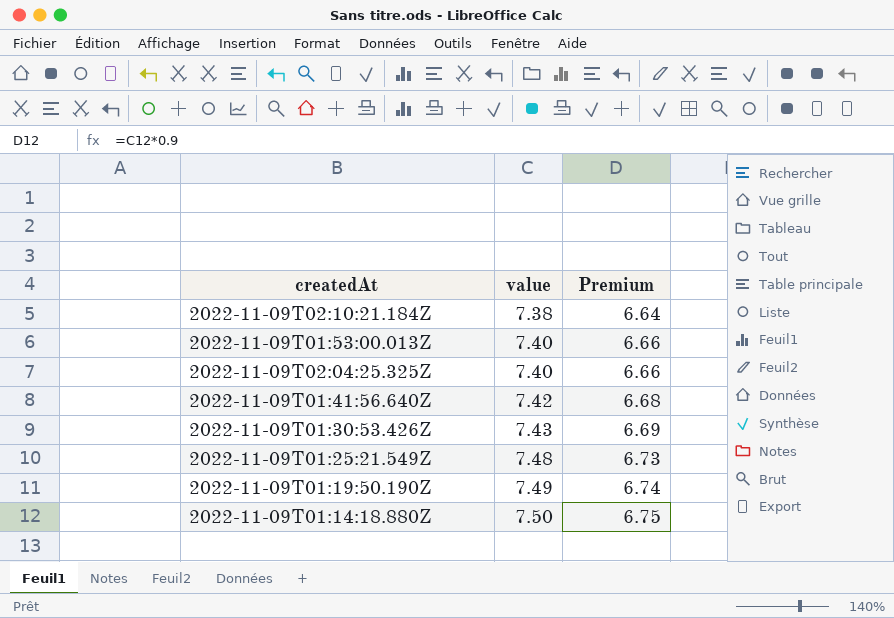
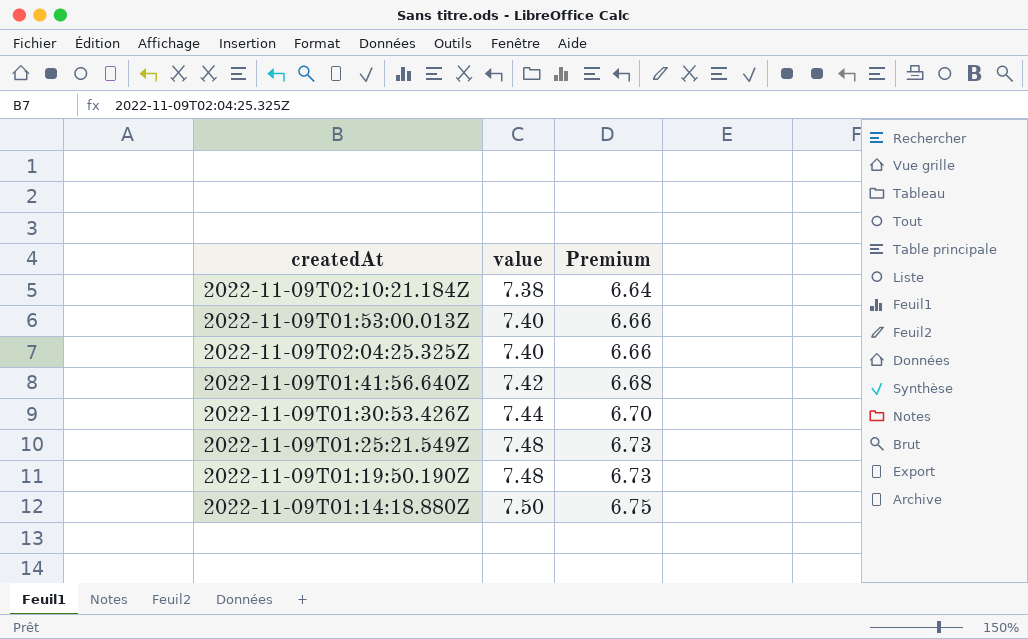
2022-11-09T01:30:53.426Z | value: 7.43 -> 7.44
2022-11-09T01:30:53.426Z | Premium: 6.69 -> 6.70
2022-11-09T01:19:50.190Z | value: 7.49 -> 7.48
2022-11-09T01:19:50.190Z | Premium: 6.74 -> 6.73

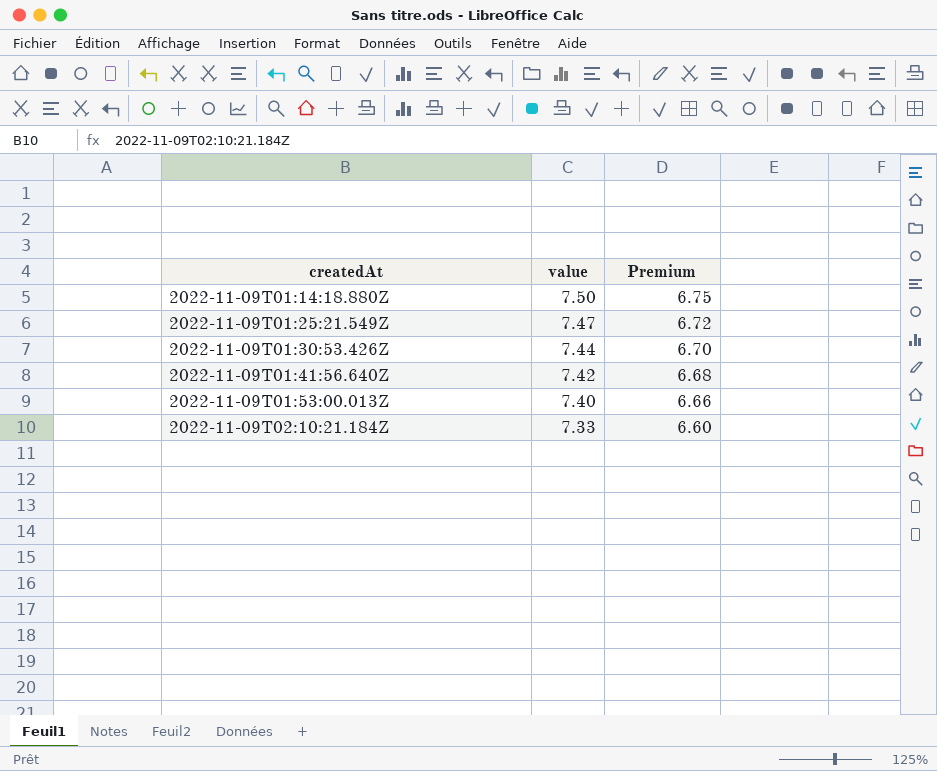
row order: value ascending -> createdAt ascending
row 2022-11-09T02:04:25.325Z: 7.40 | 6.66 -> none
row 2022-11-09T01:19:50.190Z: 7.48 | 6.73 -> none
2022-11-09T01:25:21.549Z | value: 7.48 -> 7.47
2022-11-09T01:25:21.549Z | Premium: 6.73 -> 6.72
2022-11-09T02:10:21.184Z | value: 7.38 -> 7.33
2022-11-09T02:10:21.184Z | Premium: 6.64 -> 6.60

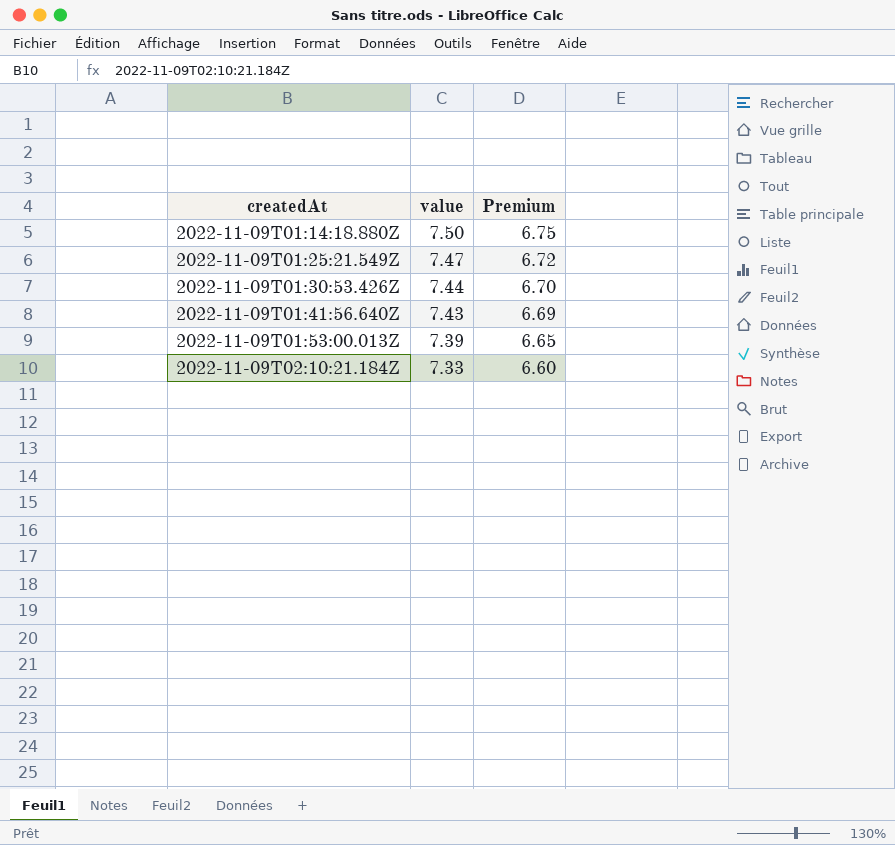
2022-11-09T01:41:56.640Z | value: 7.42 -> 7.43
2022-11-09T01:41:56.640Z | Premium: 6.68 -> 6.69
2022-11-09T01:53:00.013Z | value: 7.40 -> 7.39
2022-11-09T01:53:00.013Z | Premium: 6.66 -> 6.65

